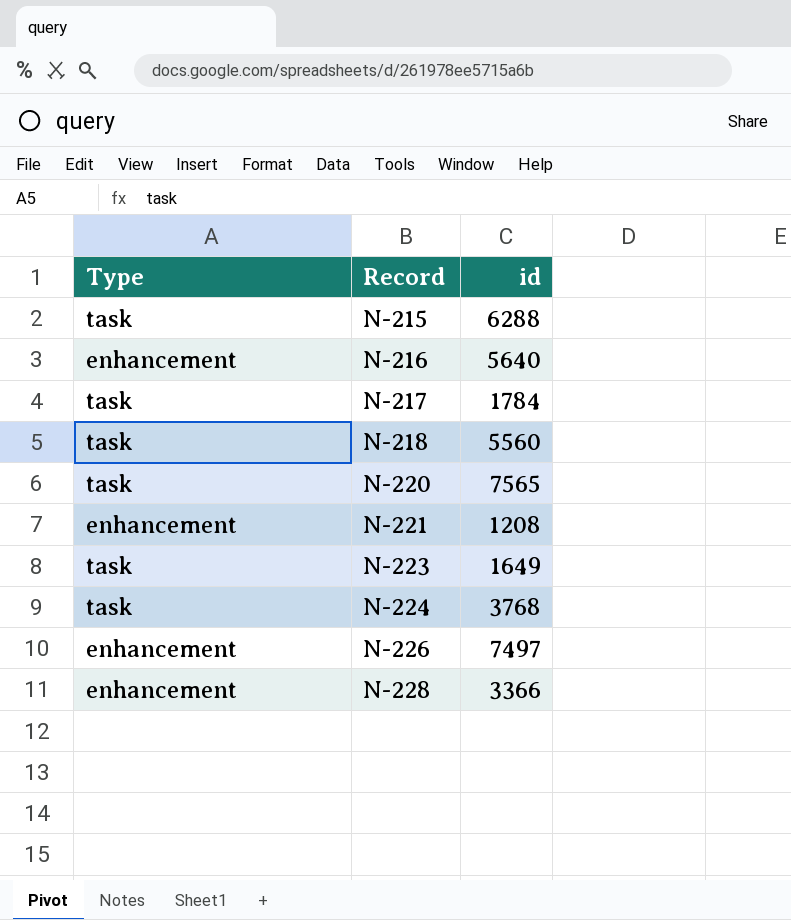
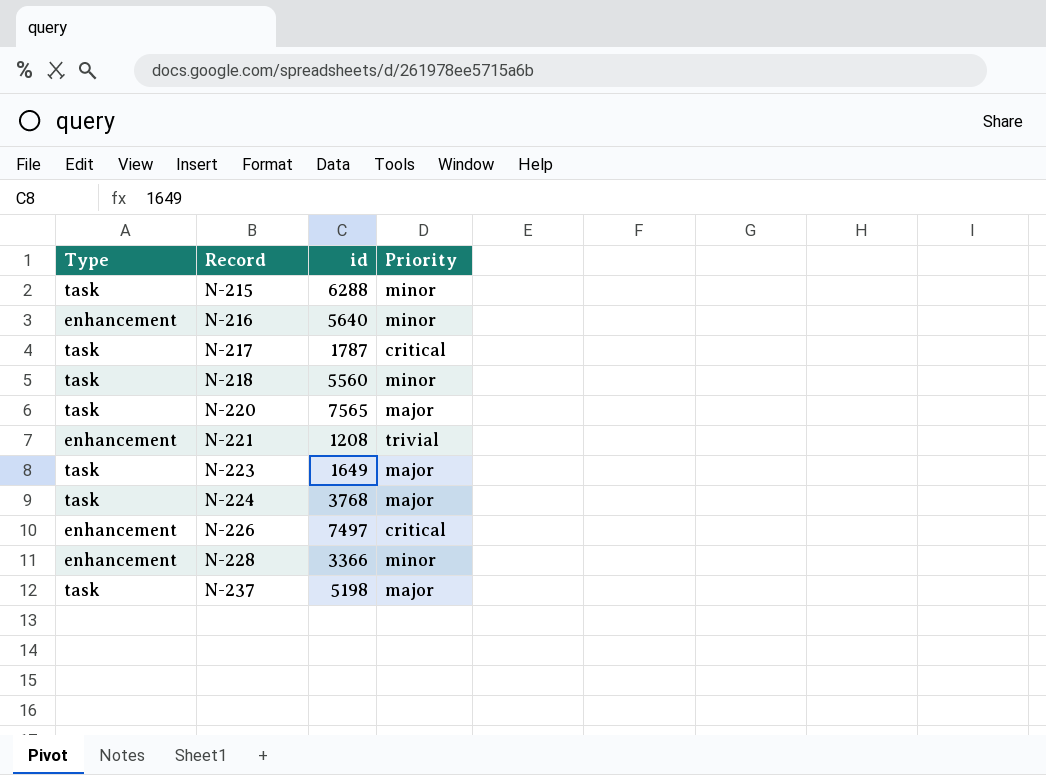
column Priority | position: none -> 4
N-217 | id: 1784 -> 1787
row N-237: none -> task | 5198 | major

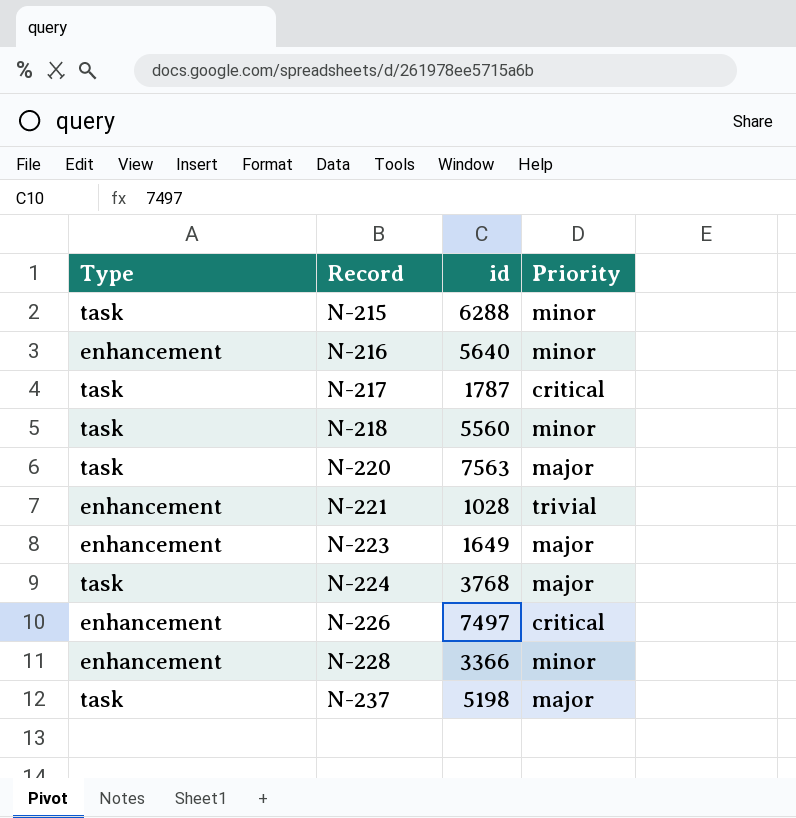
N-220 | id: 7565 -> 7563
N-221 | id: 1208 -> 1028
N-223 | Type: task -> enhancement

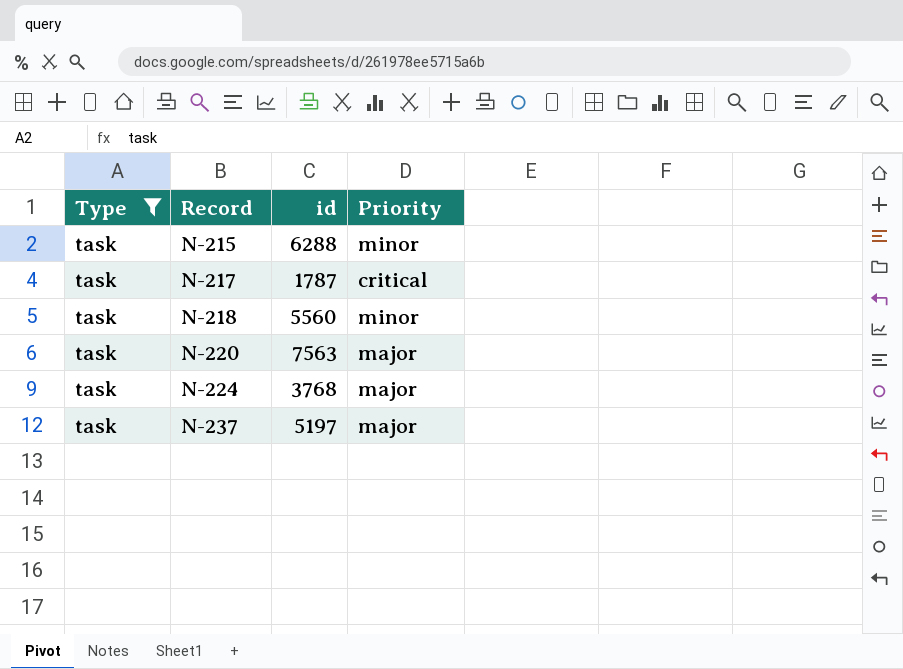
filter: none -> Type = task
N-237 | id: 5198 -> 5197

